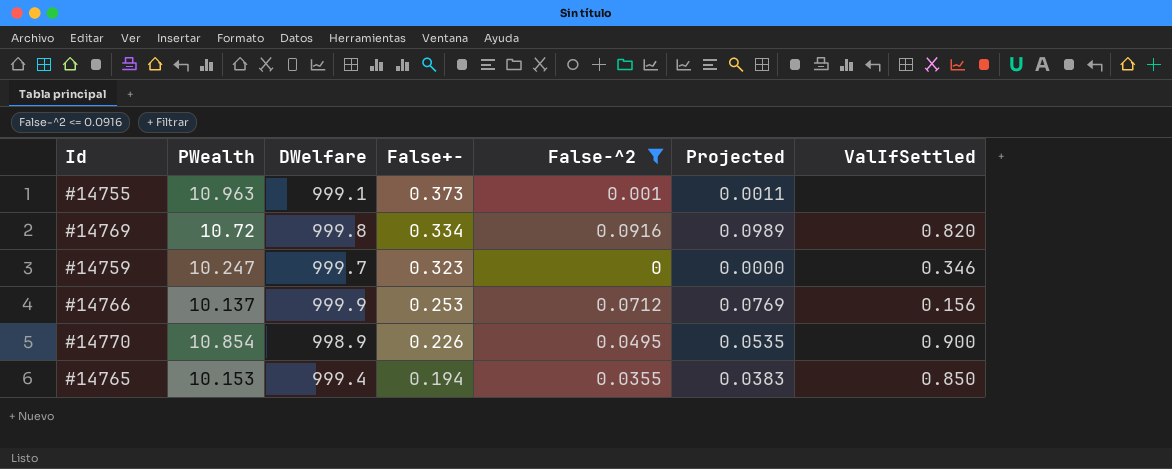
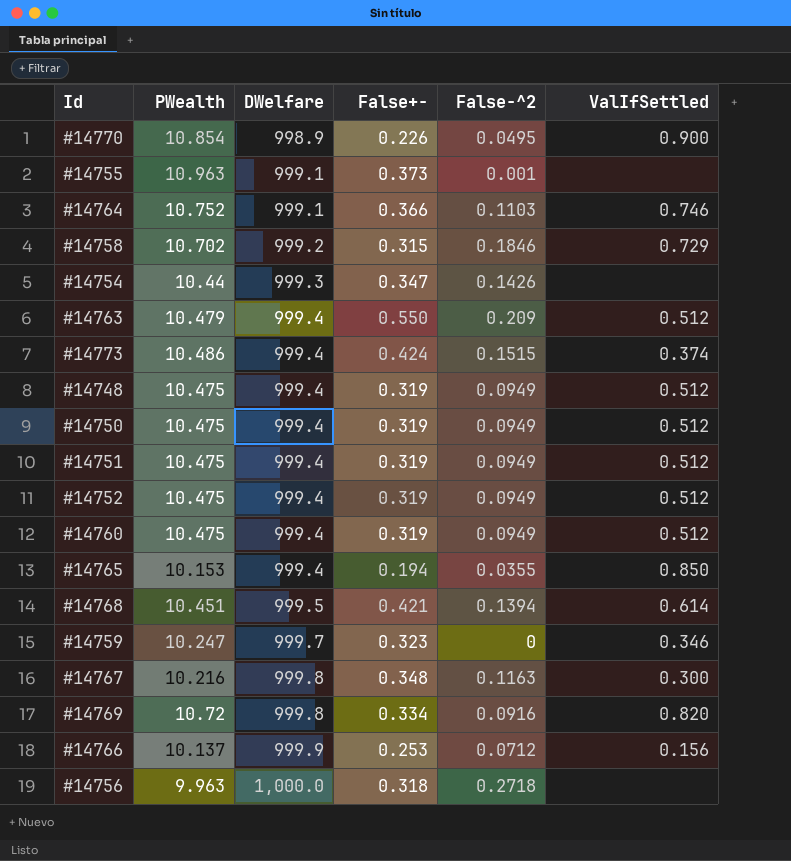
filter: False-^2 <= 0.0916 -> none
row order: False+- descending -> DWelfare ascending
column Projected | formula: [False-^2] * 1.08 -> none

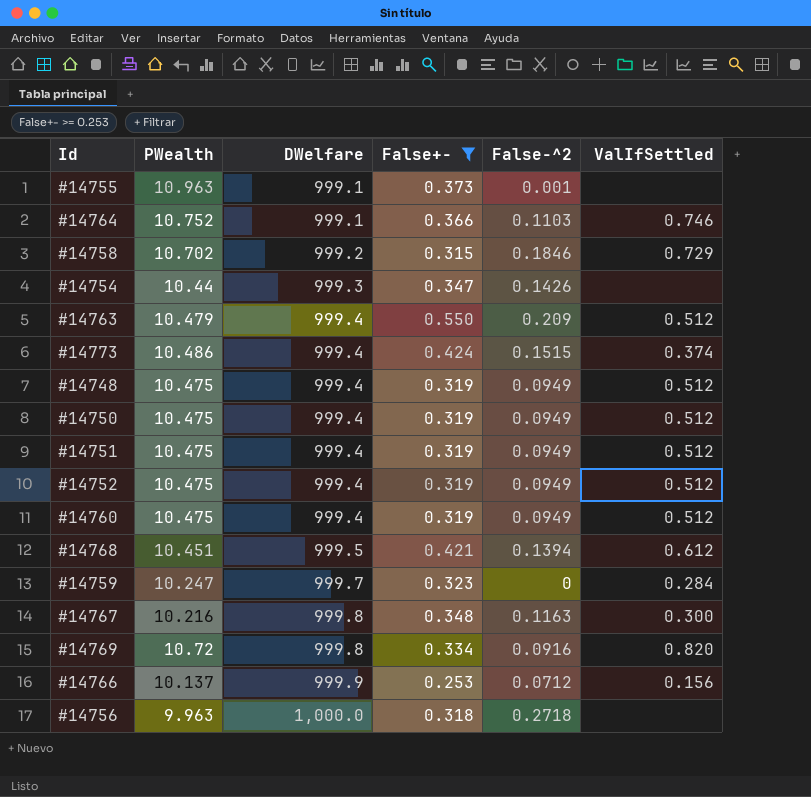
filter: none -> False+- >= 0.253
#14768 | ValIfSettled: 0.614 -> 0.612
#14759 | ValIfSettled: 0.346 -> 0.284

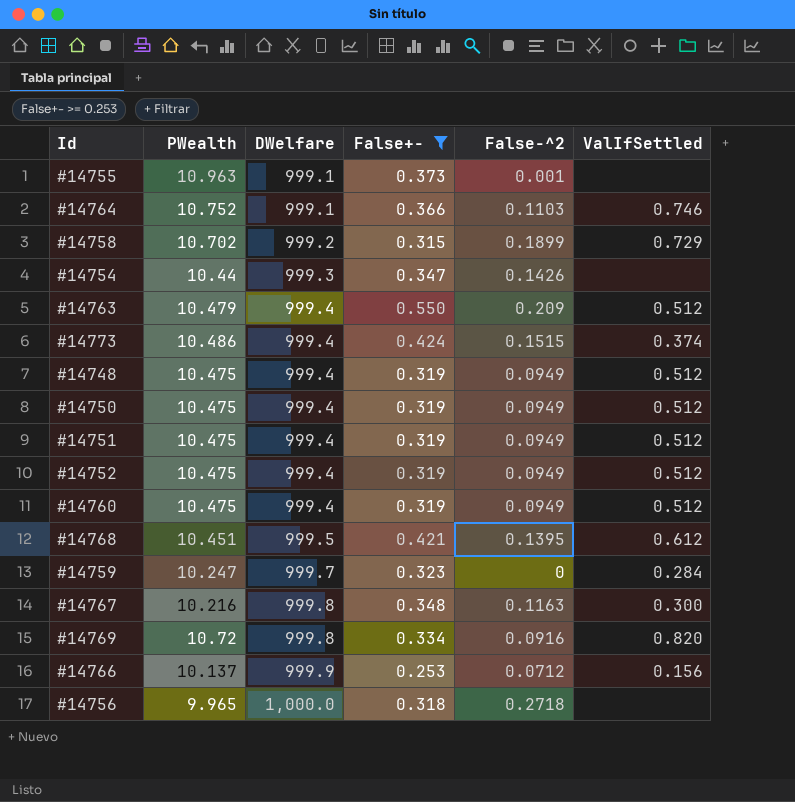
#14758 | False-^2: 0.1846 -> 0.1899
#14768 | False-^2: 0.1394 -> 0.1395
#14756 | PWealth: 9.963 -> 9.965

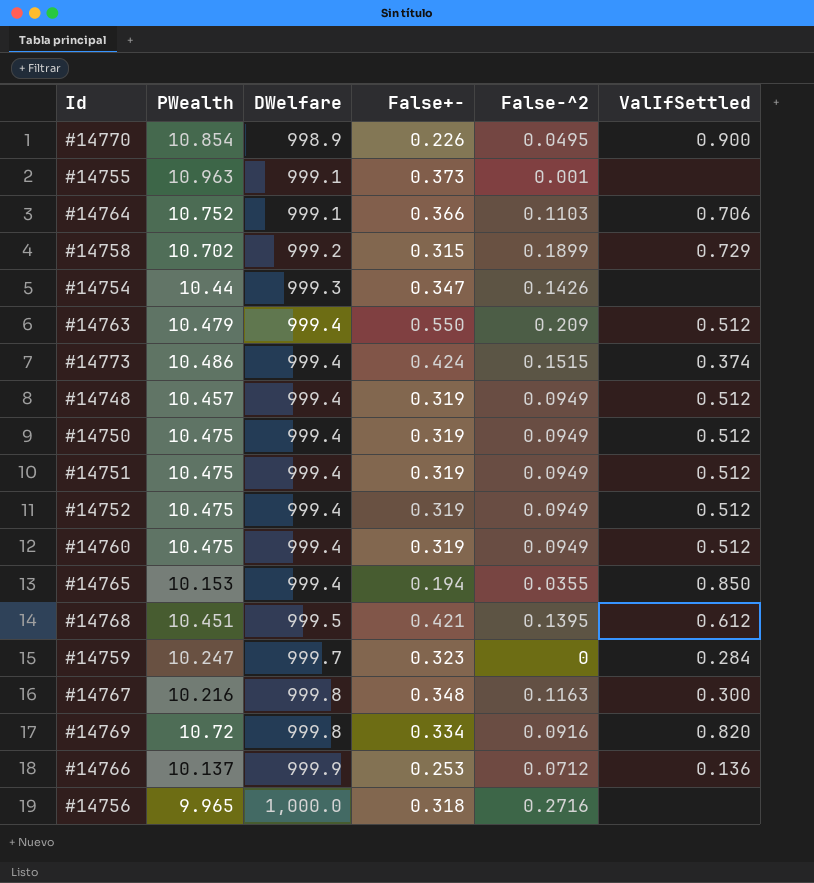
filter: False+- >= 0.253 -> none
#14764 | ValIfSettled: 0.746 -> 0.706
#14748 | PWealth: 10.475 -> 10.457
#14766 | ValIfSettled: 0.156 -> 0.136
#14756 | False-^2: 0.2718 -> 0.2716

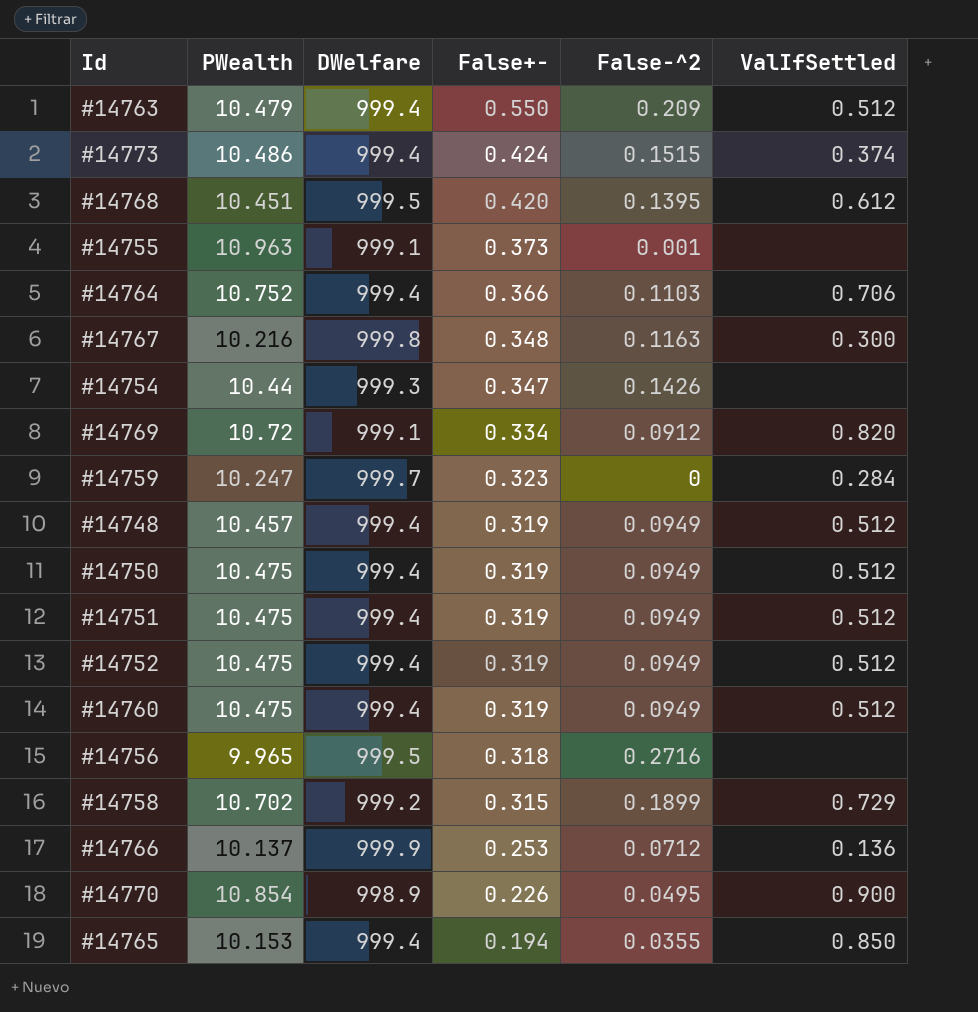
row order: DWelfare ascending -> False+- descending
#14768 | False+-: 0.421 -> 0.420
#14764 | DWelfare: 999.1 -> 999.4
#14769 | DWelfare: 999.8 -> 999.1
#14769 | False-^2: 0.0916 -> 0.0912
#14756 | DWelfare: 1,000.0 -> 999.5

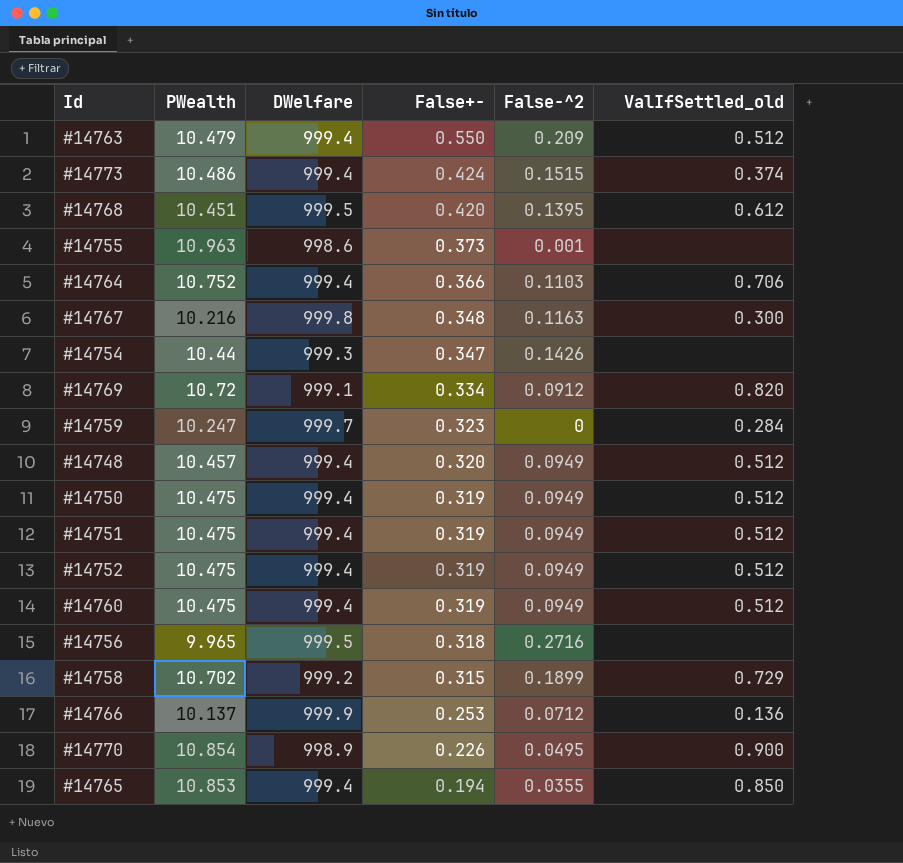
column name: ValIfSettled -> ValIfSettled_old
#14755 | DWelfare: 999.1 -> 998.6
#14748 | False+-: 0.319 -> 0.320
#14765 | PWealth: 10.153 -> 10.853

